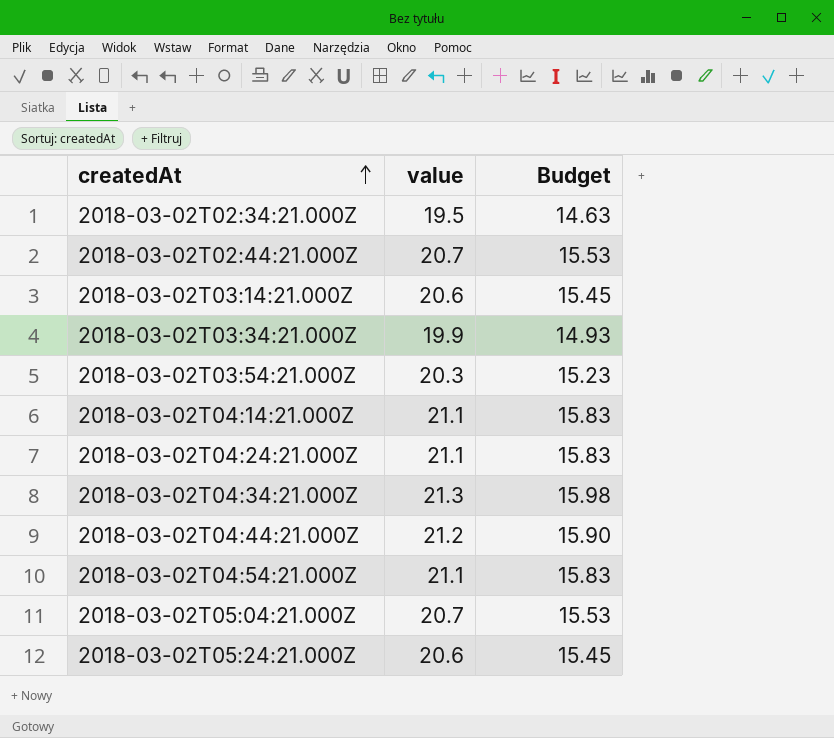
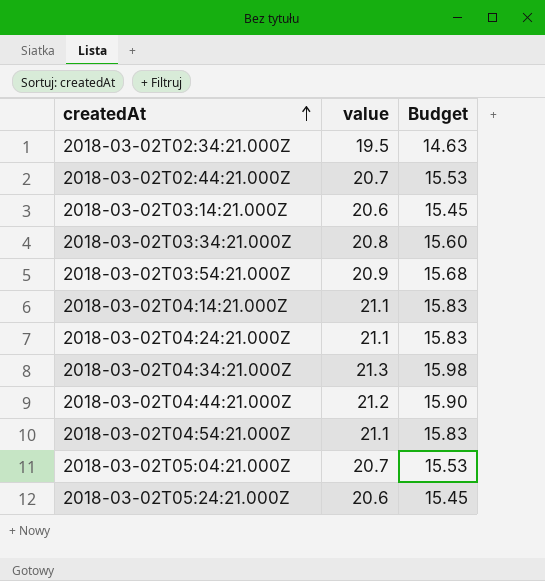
2018-03-02T03:34:21.000Z | value: 19.9 -> 20.8
2018-03-02T03:34:21.000Z | Budget: 14.93 -> 15.60
2018-03-02T03:54:21.000Z | value: 20.3 -> 20.9
2018-03-02T03:54:21.000Z | Budget: 15.23 -> 15.68

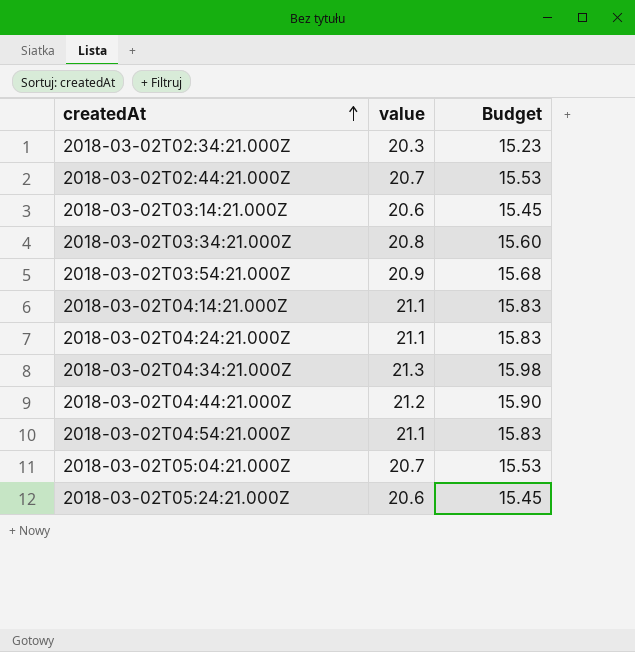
2018-03-02T02:34:21.000Z | value: 19.5 -> 20.3
2018-03-02T02:34:21.000Z | Budget: 14.63 -> 15.23

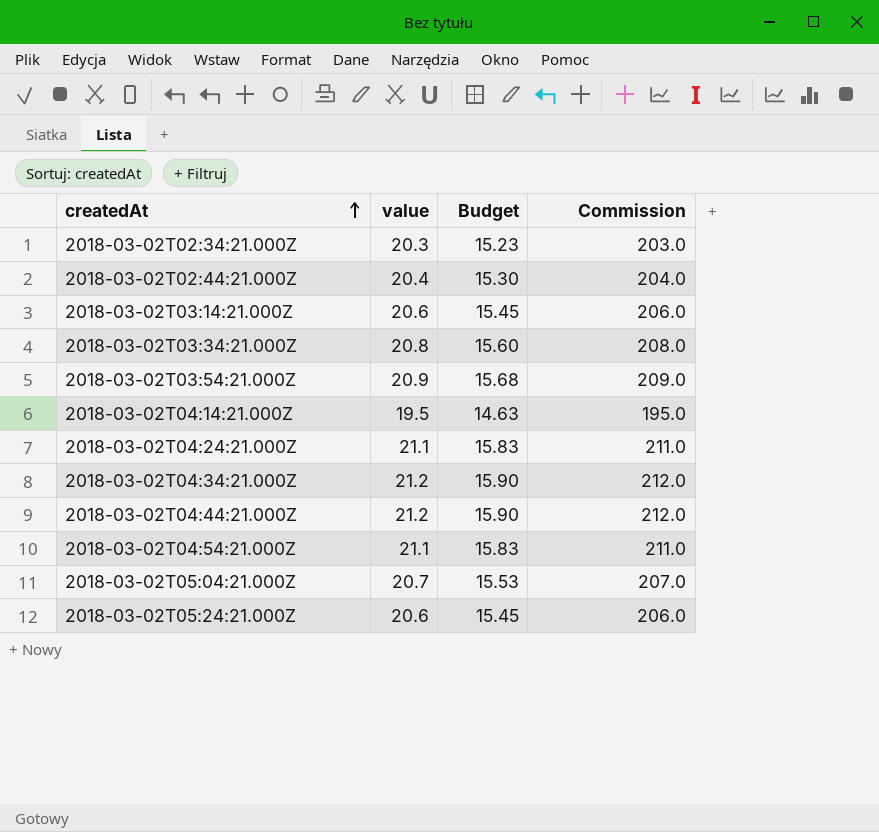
column Commission | formula: none -> [value] * 10
2018-03-02T02:44:21.000Z | value: 20.7 -> 20.4
2018-03-02T02:44:21.000Z | Budget: 15.53 -> 15.30
2018-03-02T04:14:21.000Z | value: 21.1 -> 19.5
2018-03-02T04:14:21.000Z | Budget: 15.83 -> 14.63
2018-03-02T04:34:21.000Z | value: 21.3 -> 21.2
2018-03-02T04:34:21.000Z | Budget: 15.98 -> 15.90

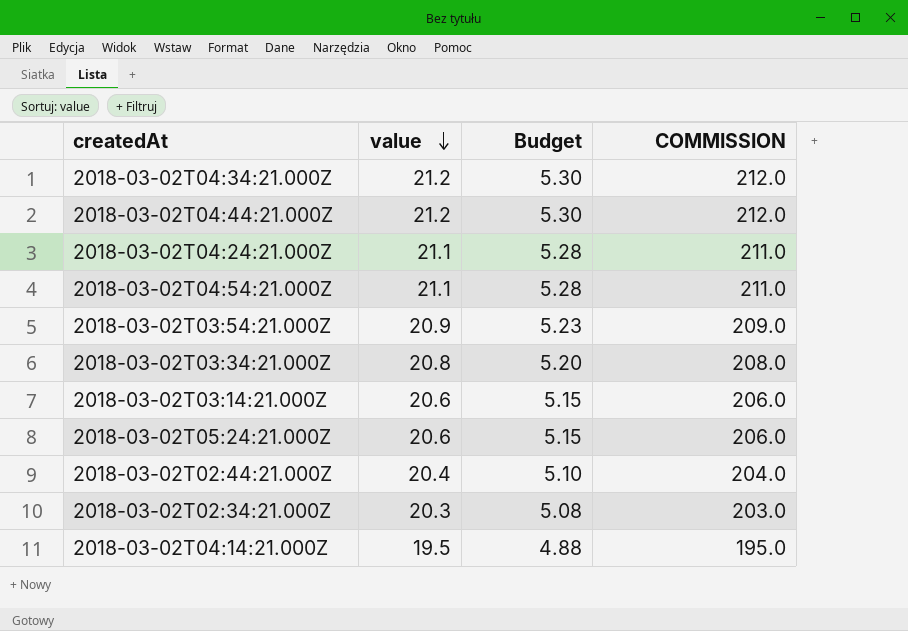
row order: createdAt ascending -> value descending
column Budget | formula: [value] * 0.75 -> [value] * 0.25
column name: Commission -> COMMISSION
row 2018-03-02T05:04:21.000Z: 20.7 | 15.53 | 207.0 -> none

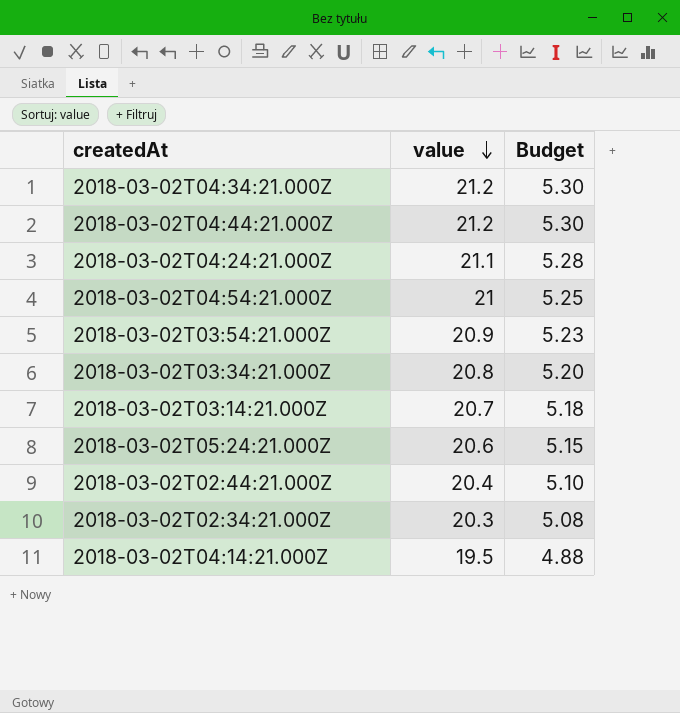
column COMMISSION | formula: [value] * 10 -> none
2018-03-02T04:54:21.000Z | value: 21.1 -> 21
2018-03-02T04:54:21.000Z | Budget: 5.28 -> 5.25
2018-03-02T03:14:21.000Z | value: 20.6 -> 20.7
2018-03-02T03:14:21.000Z | Budget: 5.15 -> 5.18

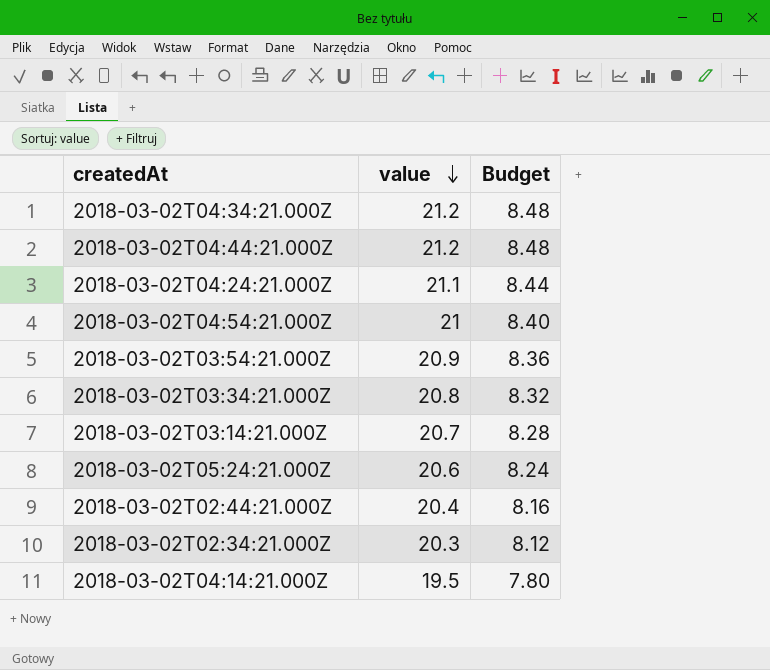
column Budget | formula: [value] * 0.25 -> [value] * 0.4

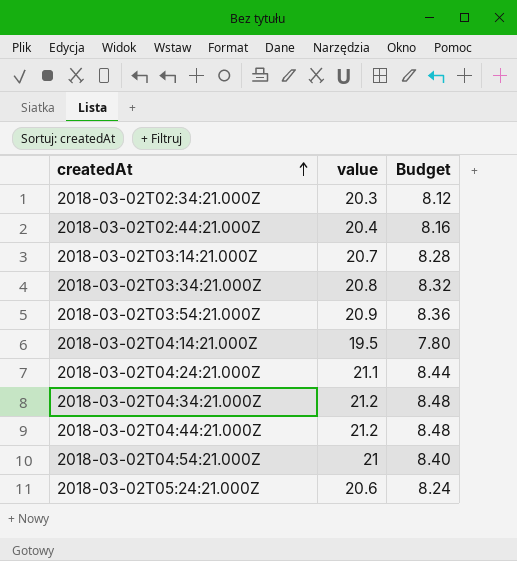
row order: value descending -> createdAt ascending

